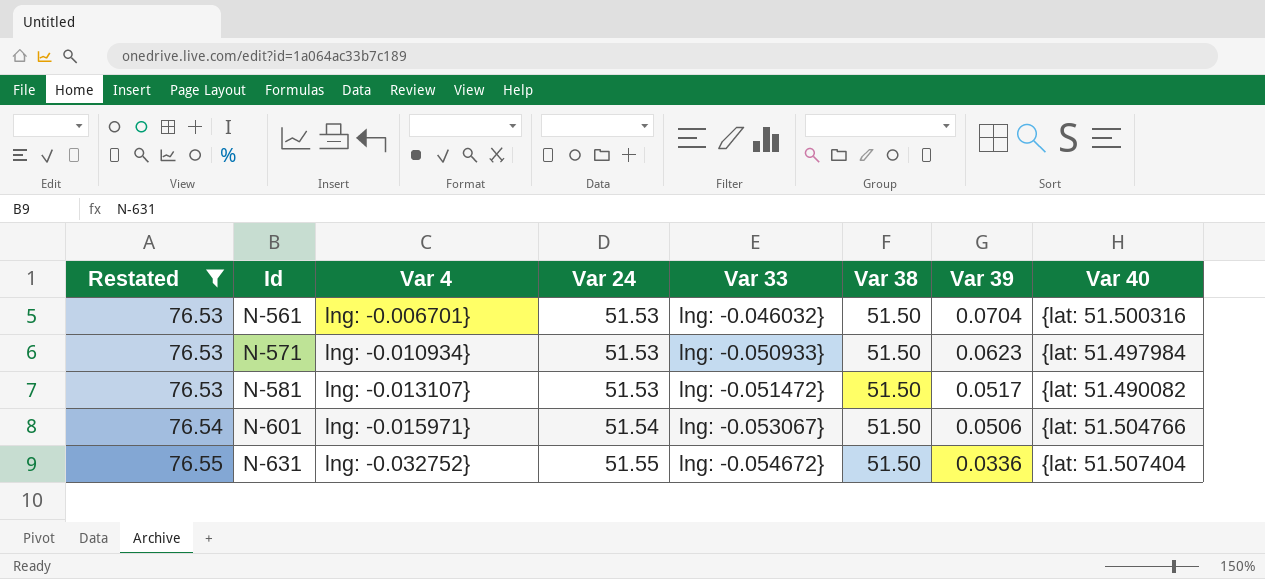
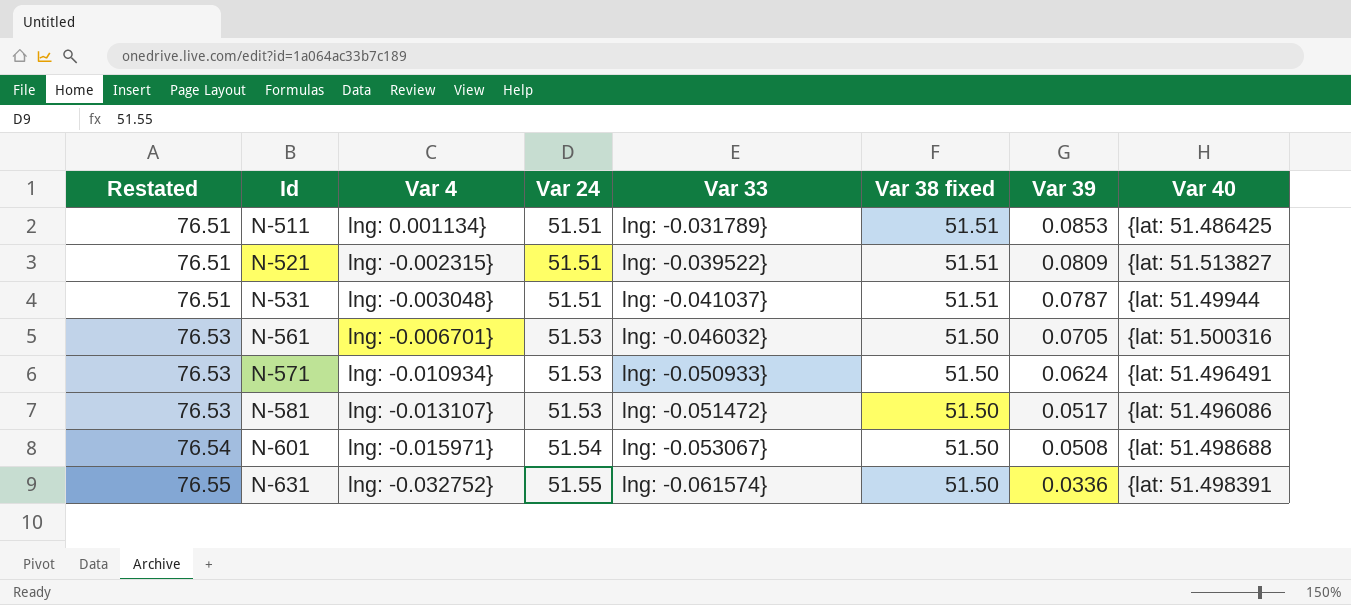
filter: Restated != 76.51 -> none
column name: Var 38 -> Var 38 fixed
N-561 | Var 39: 0.0704 -> 0.0705
N-571 | Var 39: 0.0623 -> 0.0624
N-571 | Var 40: {lat: 51.497984 -> {lat: 51.496491
N-581 | Var 40: {lat: 51.490082 -> {lat: 51.496086
N-601 | Var 39: 0.0506 -> 0.0508
N-601 | Var 40: {lat: 51.504766 -> {lat: 51.498688
N-631 | Var 33: lng: -0.054672} -> lng: -0.061574}
N-631 | Var 40: {lat: 51.507404 -> {lat: 51.498391

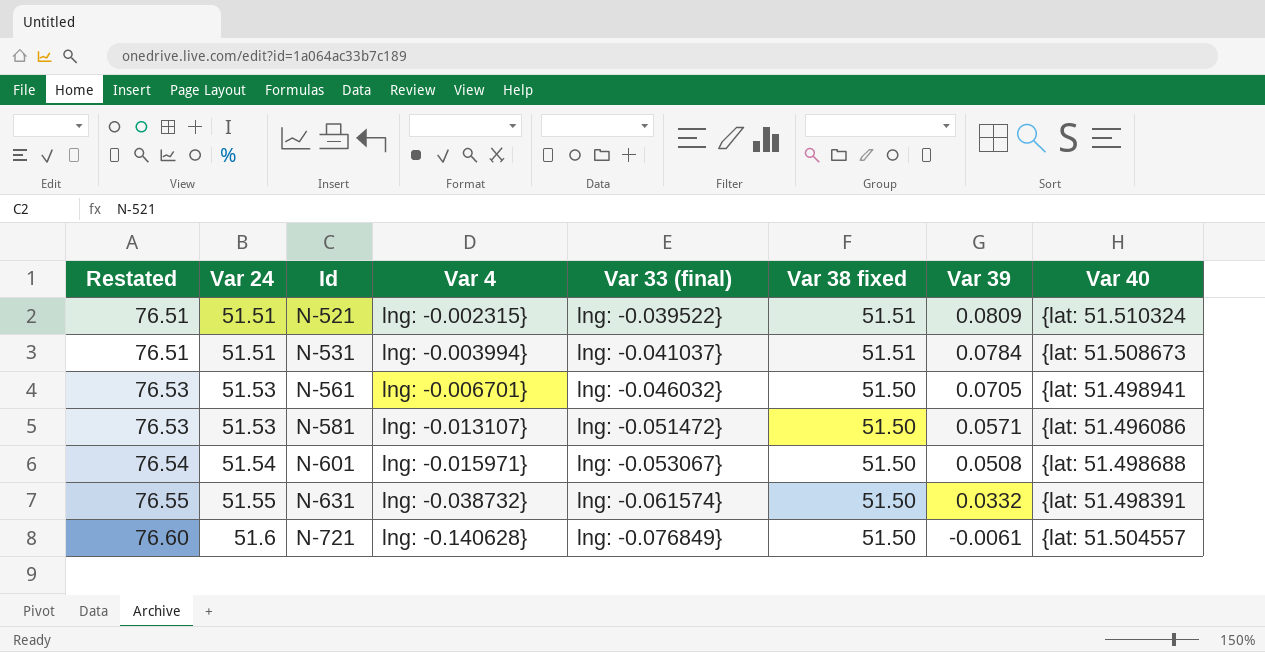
column Var 24 | position: 4 -> 2
column name: Var 33 -> Var 33 (final)
row N-511: 76.51 | lng: 0.001134} | 51.51 | lng: -0.031789} | 51.51 | 0.0853 | {lat: 51.486425 -> none
row N-571: 76.53 | lng: -0.010934} | 51.53 | lng: -0.050933} | 51.50 | 0.0624 | {lat: 51.496491 -> none
N-521 | Var 40: {lat: 51.513827 -> {lat: 51.510324
N-531 | Var 4: lng: -0.003048} -> lng: -0.003994}
N-531 | Var 39: 0.0787 -> 0.0784
N-531 | Var 40: {lat: 51.49944 -> {lat: 51.508673
N-561 | Var 40: {lat: 51.500316 -> {lat: 51.498941
N-581 | Var 39: 0.0517 -> 0.0571
N-631 | Var 4: lng: -0.032752} -> lng: -0.038732}
N-631 | Var 39: 0.0336 -> 0.0332
row N-721: none -> 76.60 | 51.6 | lng: -0.140628} | lng: -0.076849} | 51.50 | -0.0061 | {lat: 51.504557

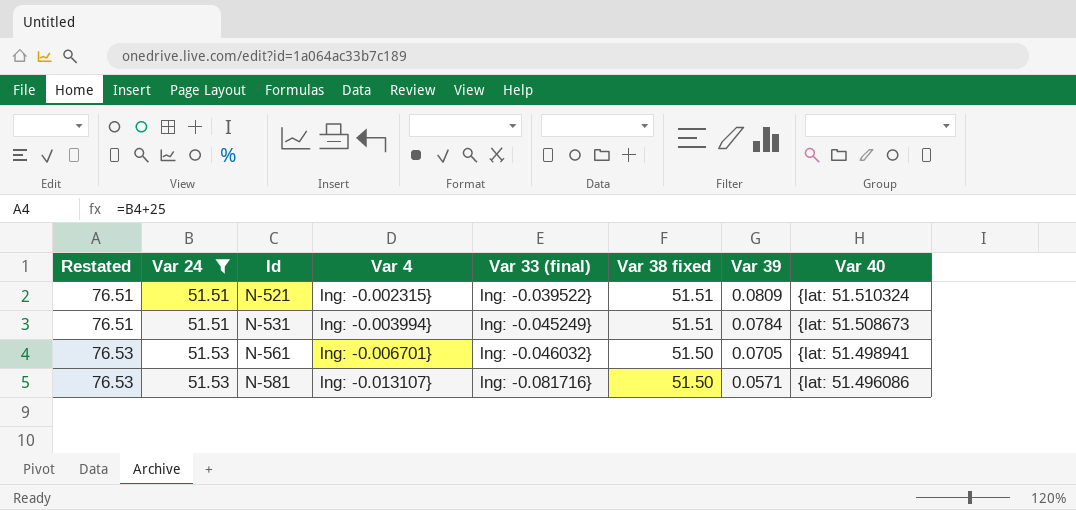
filter: none -> Var 24 <= 51.53
N-531 | Var 33 (final): lng: -0.041037} -> lng: -0.045249}
N-581 | Var 33 (final): lng: -0.051472} -> lng: -0.081716}

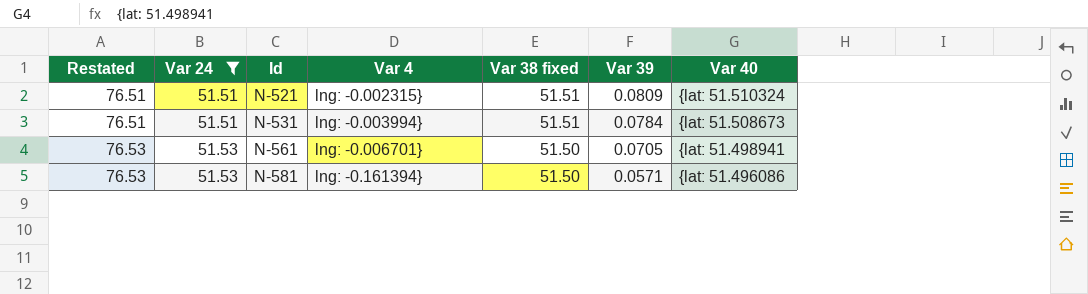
column Var 33 (final) | position: 5 -> none
N-581 | Var 4: lng: -0.013107} -> lng: -0.161394}

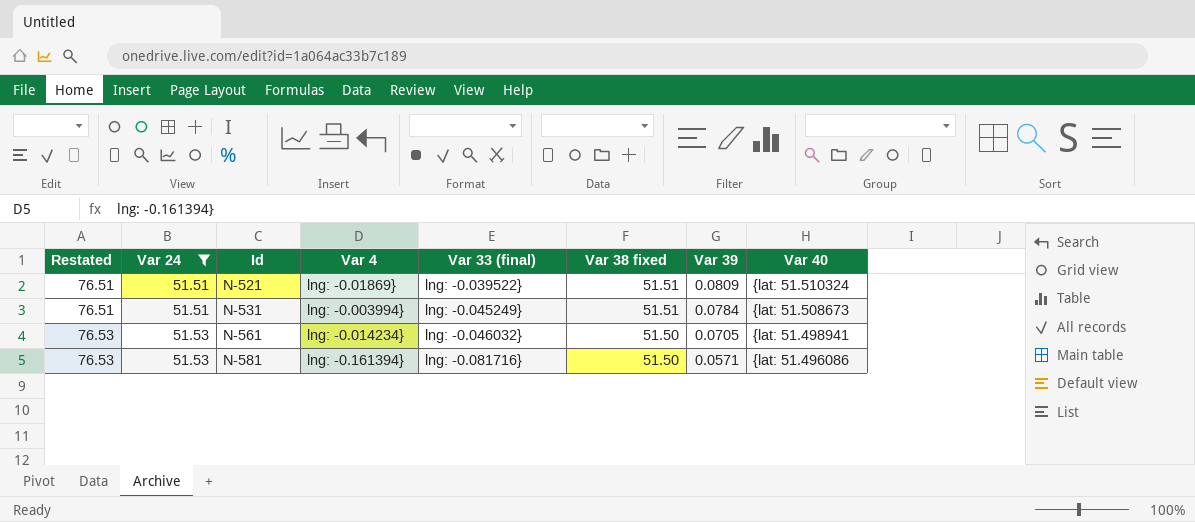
column Var 33 (final) | position: none -> 5
N-521 | Var 4: lng: -0.002315} -> lng: -0.01869}
N-561 | Var 4: lng: -0.006701} -> lng: -0.014234}

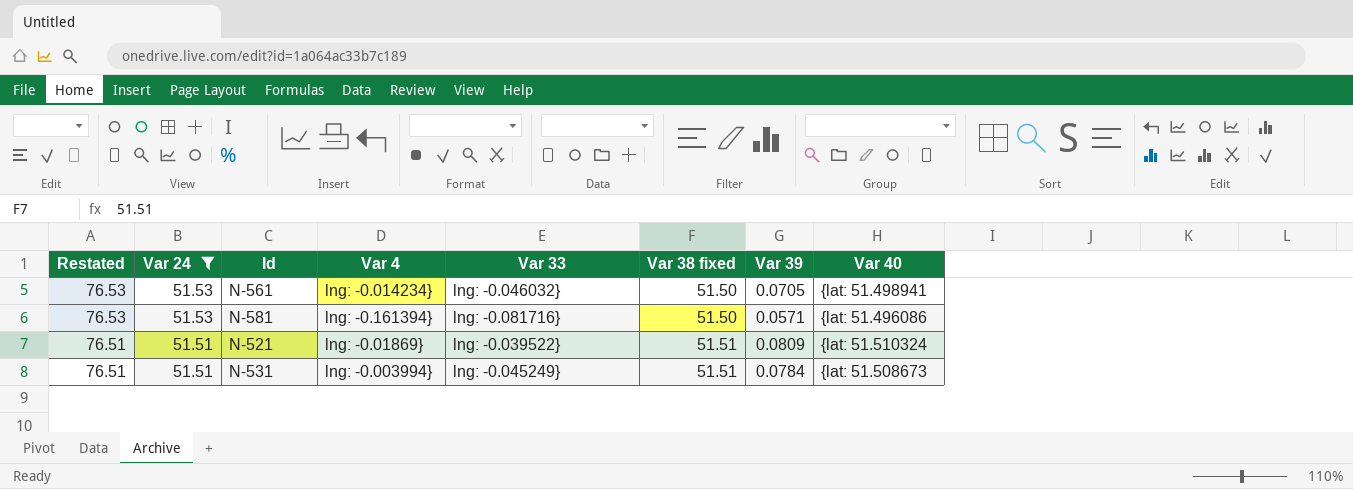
row order: Restated ascending -> Restated descending
column name: Var 33 (final) -> Var 33

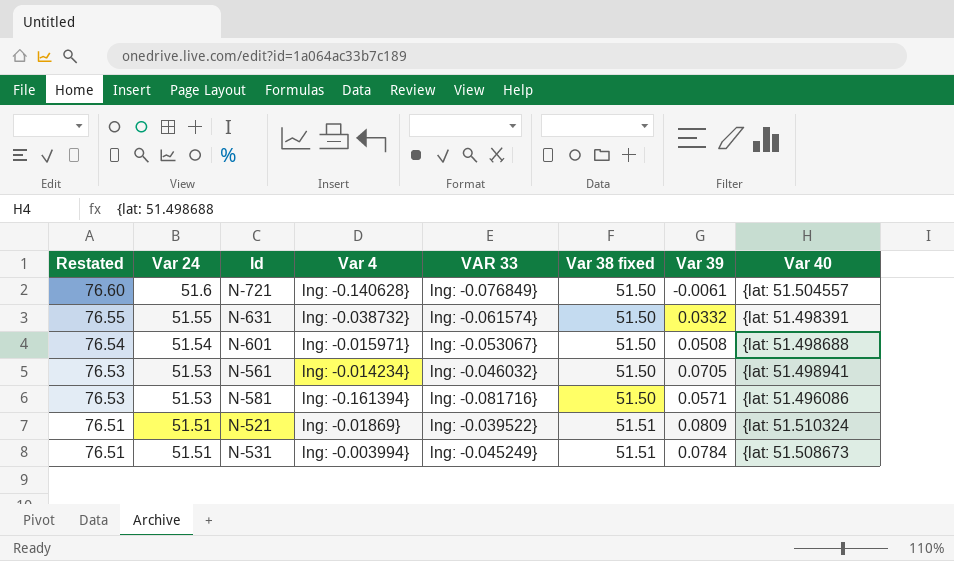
filter: Var 24 <= 51.53 -> none
column name: Var 33 -> VAR 33

